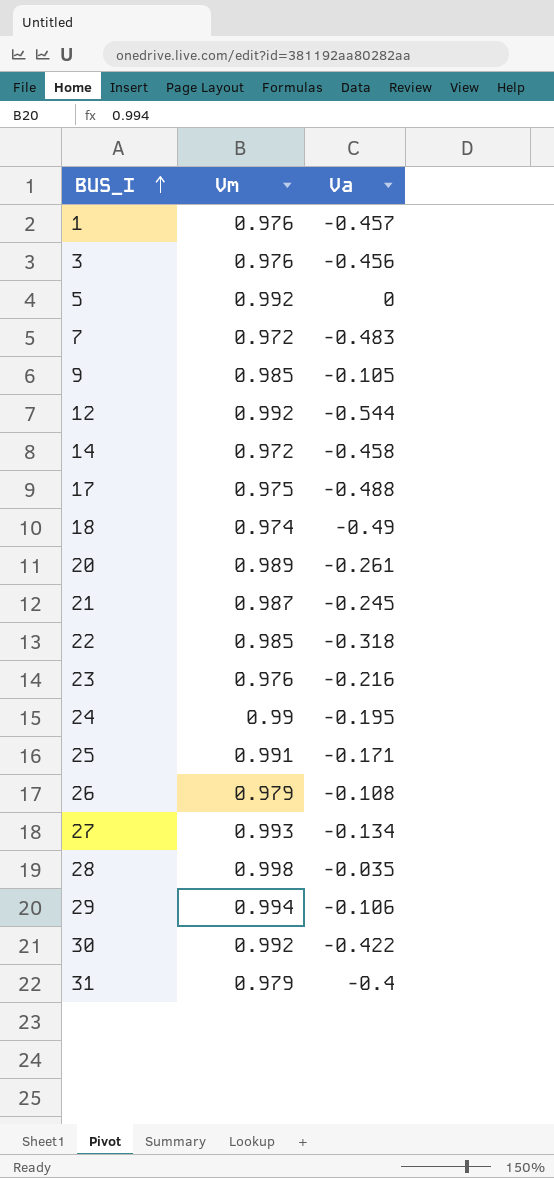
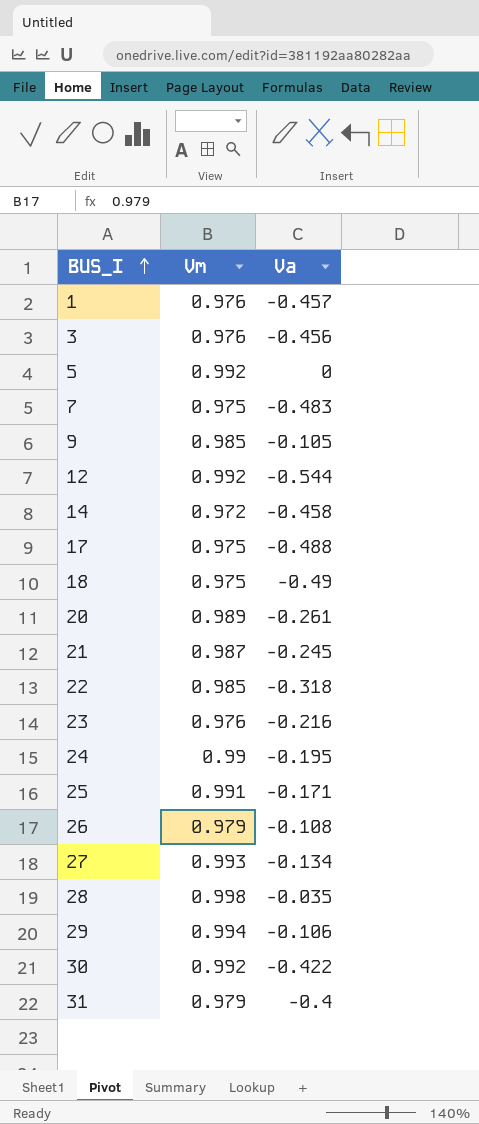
7 | Vm: 0.972 -> 0.975
18 | Vm: 0.974 -> 0.975

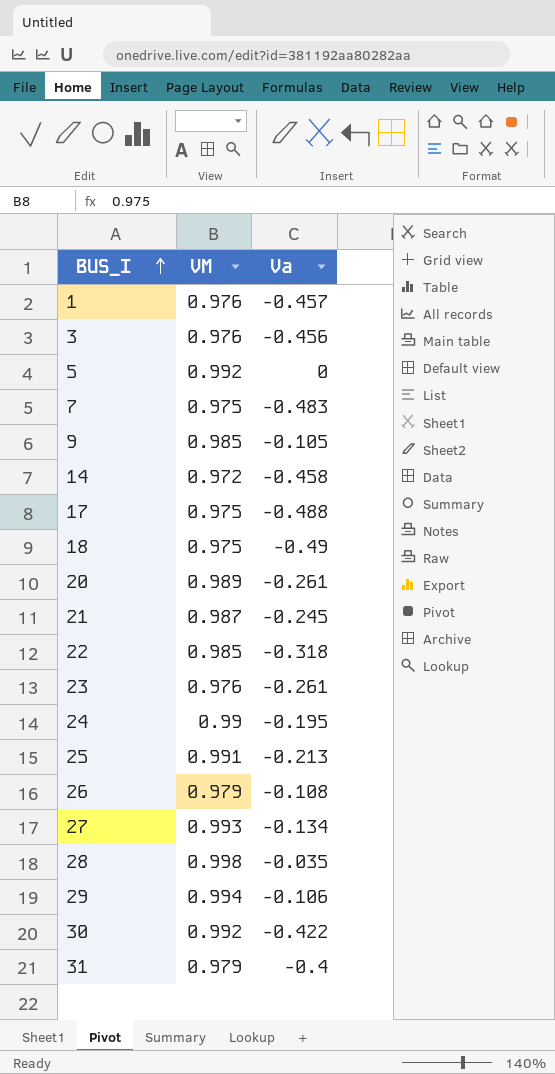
column name: Vm -> VM
row 12: 0.992 | -0.544 -> none
23 | Va: -0.216 -> -0.261
25 | Va: -0.171 -> -0.213

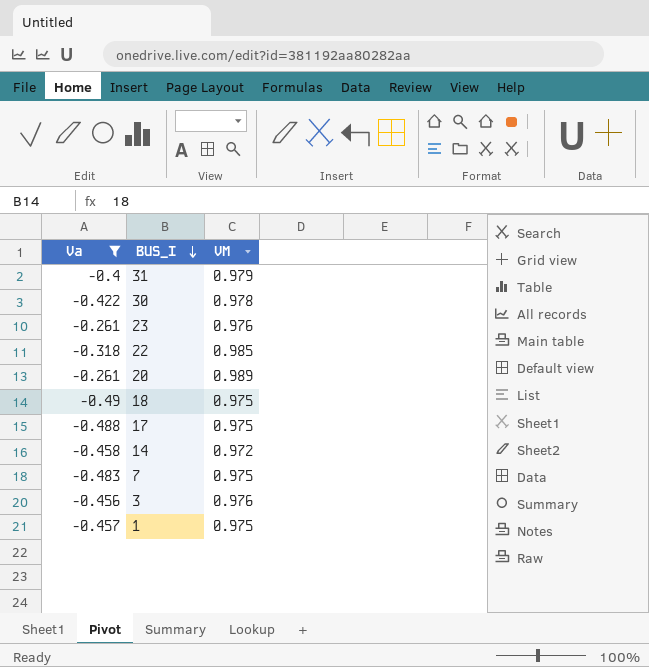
filter: none -> Va <= -0.261
row order: BUS_I ascending -> BUS_I descending
column Va | position: 3 -> 1
30 | VM: 0.992 -> 0.978
1 | VM: 0.976 -> 0.975

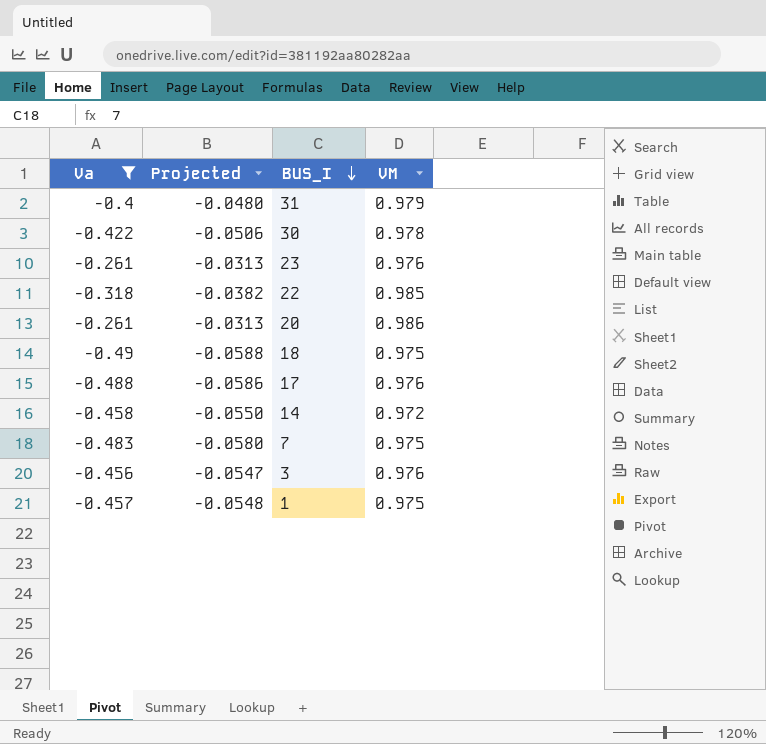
column Projected | formula: none -> [Va] * 0.12
20 | VM: 0.989 -> 0.986
17 | VM: 0.975 -> 0.976

